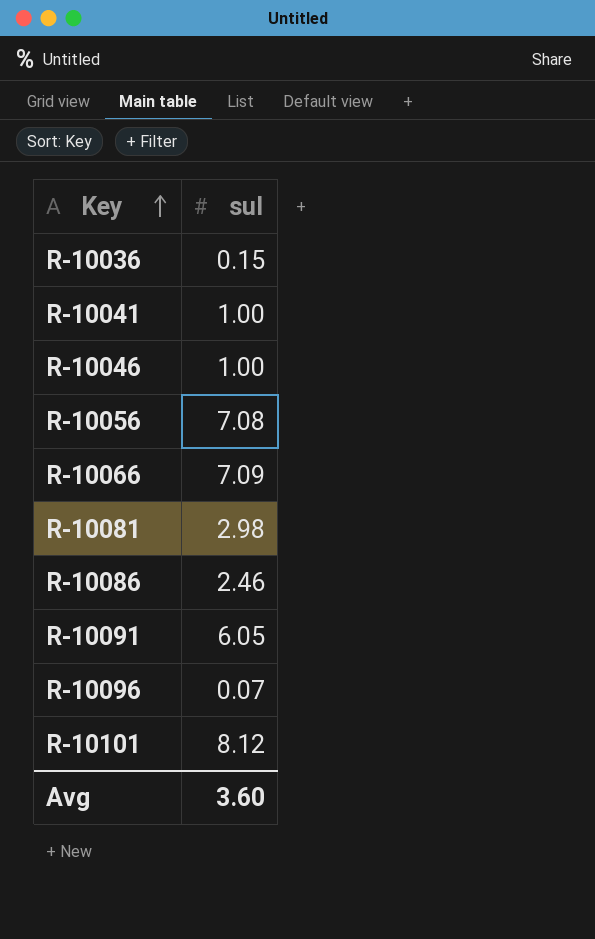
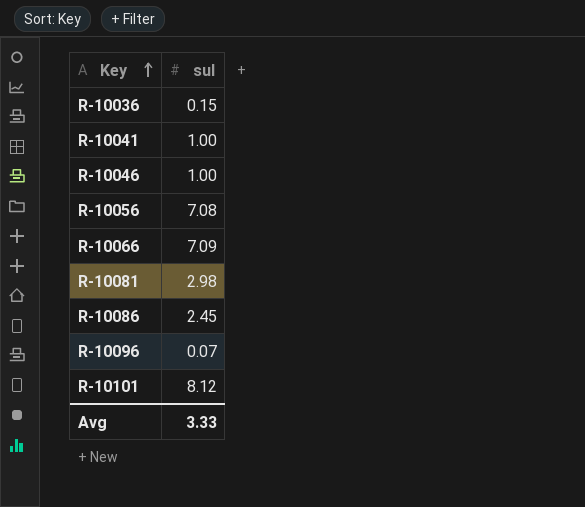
row R-10091: 6.05 -> none
R-10086 | sul: 2.46 -> 2.45
Avg | sul: 3.60 -> 3.33

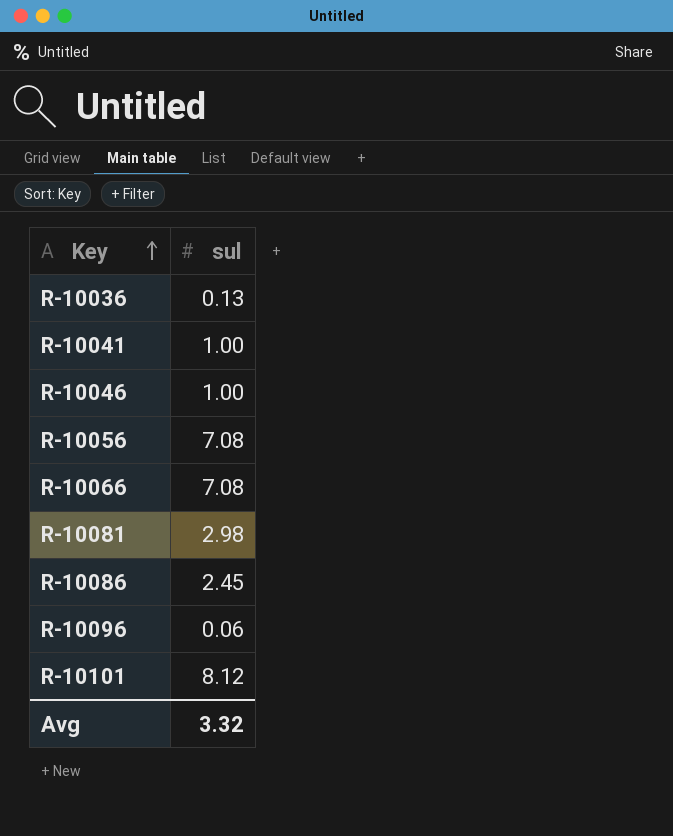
R-10036 | sul: 0.15 -> 0.13
R-10066 | sul: 7.09 -> 7.08
R-10096 | sul: 0.07 -> 0.06
Avg | sul: 3.33 -> 3.32

